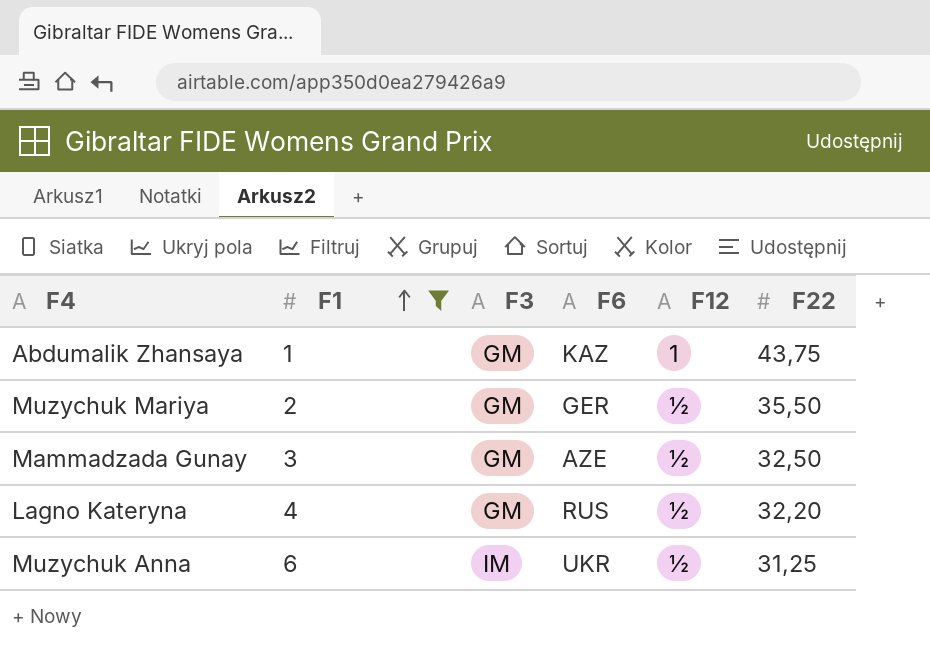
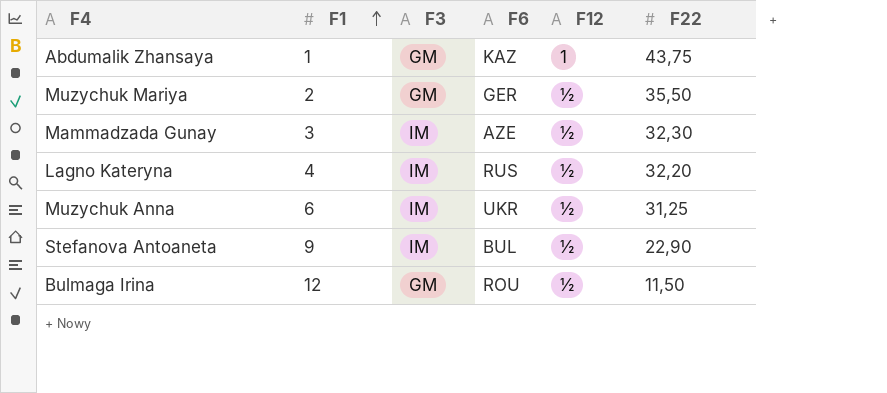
filter: F1 <= 6 -> none
Mammadzada Gunay | F3: GM -> IM
Mammadzada Gunay | F22: 32,50 -> 32,30
Lagno Kateryna | F3: GM -> IM

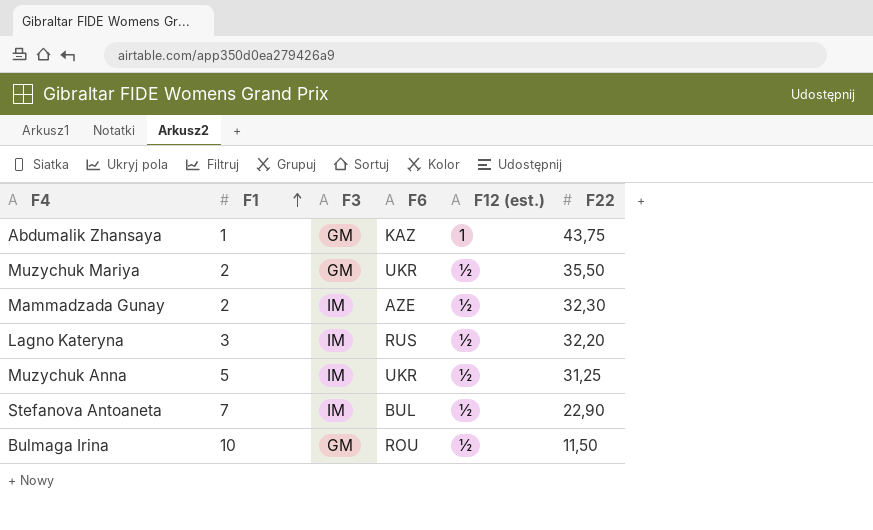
column name: F12 -> F12 (est.)
Muzychuk Mariya | F6: GER -> UKR
Mammadzada Gunay | F1: 3 -> 2
Lagno Kateryna | F1: 4 -> 3
Muzychuk Anna | F1: 6 -> 5
Stefanova Antoaneta | F1: 9 -> 7
Bulmaga Irina | F1: 12 -> 10

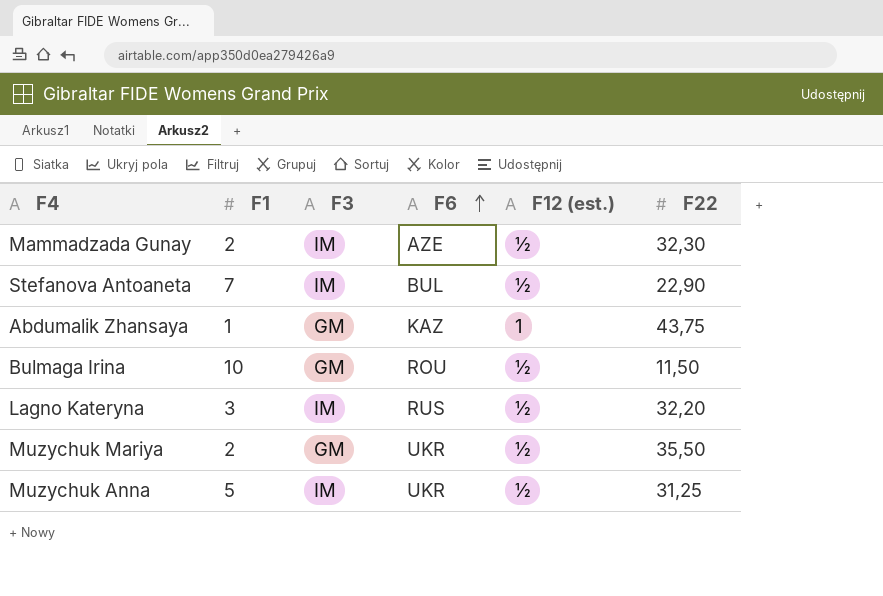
row order: F1 ascending -> F6 ascending

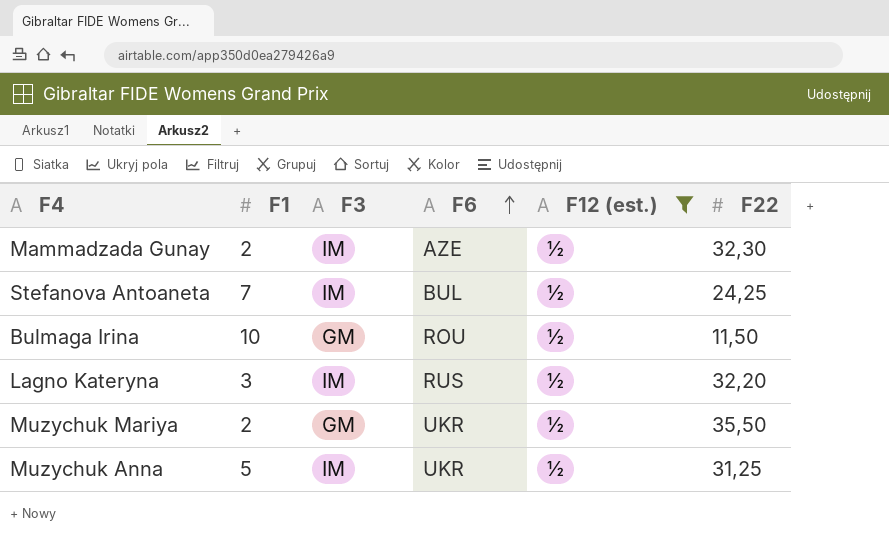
filter: none -> F12 (est.) = ½
Stefanova Antoaneta | F22: 22,90 -> 24,25

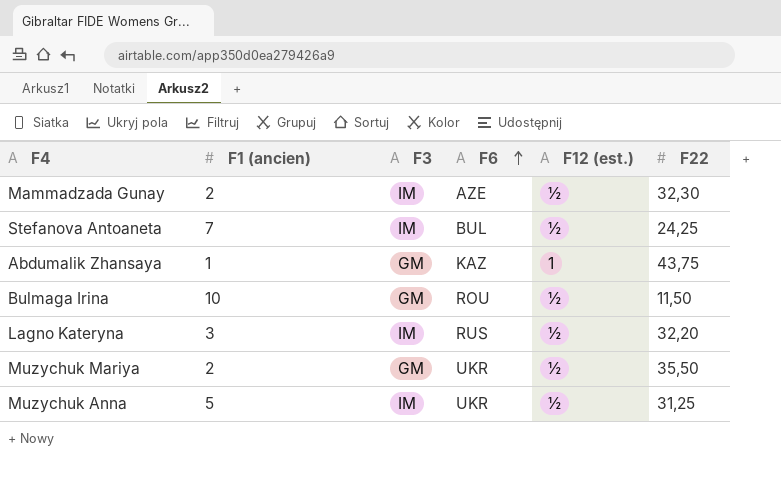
filter: F12 (est.) = ½ -> none
column name: F1 -> F1 (ancien)

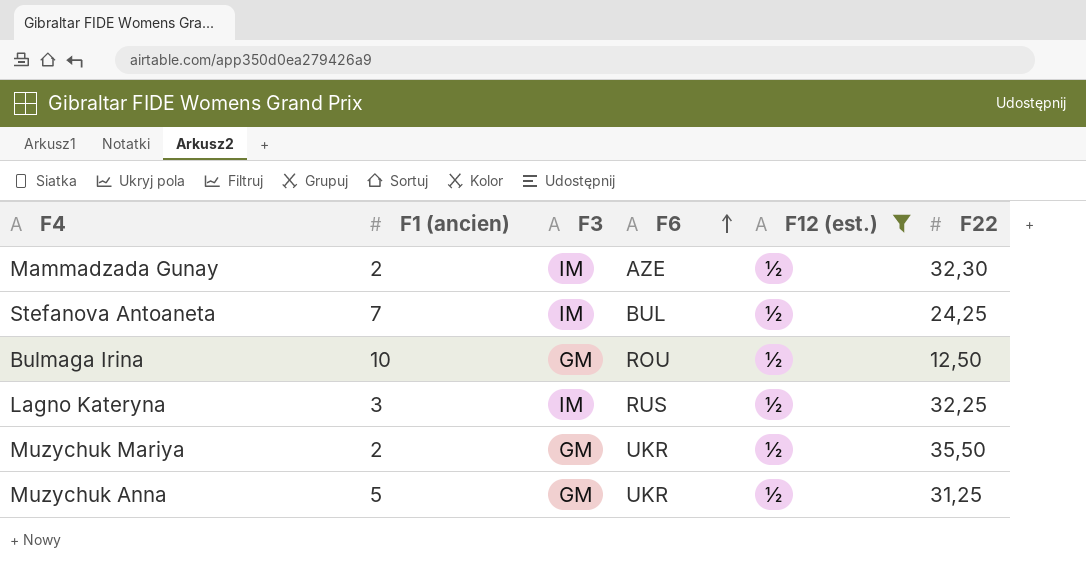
filter: none -> F12 (est.) = ½
Bulmaga Irina | F22: 11,50 -> 12,50
Lagno Kateryna | F22: 32,20 -> 32,25
Muzychuk Anna | F3: IM -> GM

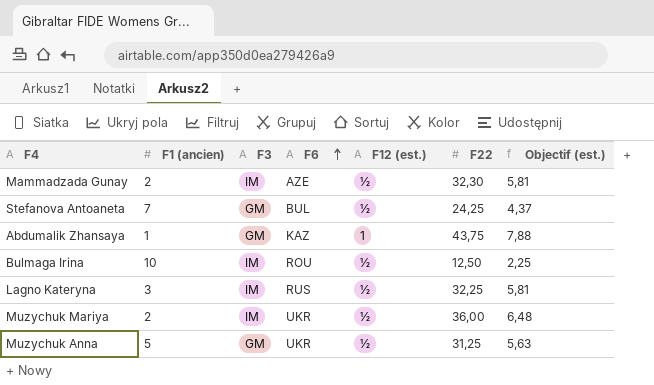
filter: F12 (est.) = ½ -> none
column Objectif (est.) | formula: none -> [F22] * 0,18
Stefanova Antoaneta | F3: IM -> GM
Bulmaga Irina | F3: GM -> IM
Muzychuk Mariya | F3: GM -> IM
Muzychuk Mariya | F22: 35,50 -> 36,00

